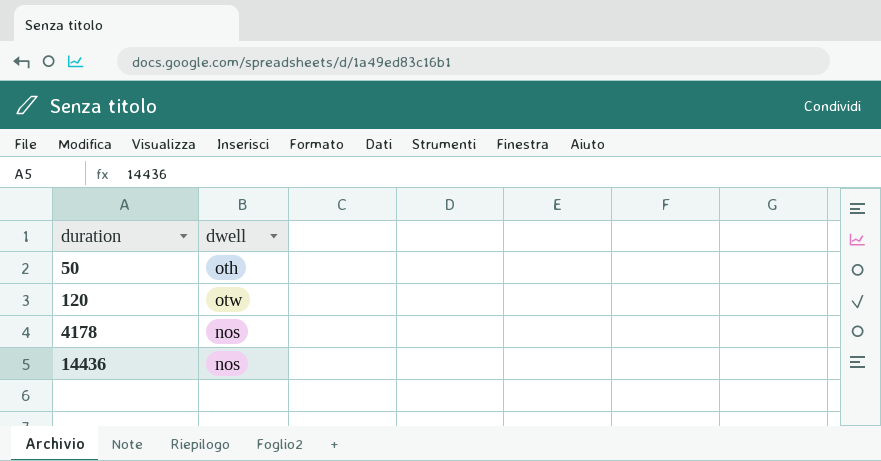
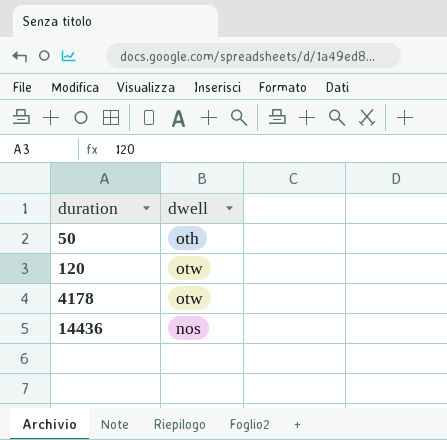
4178 | dwell: nos -> otw

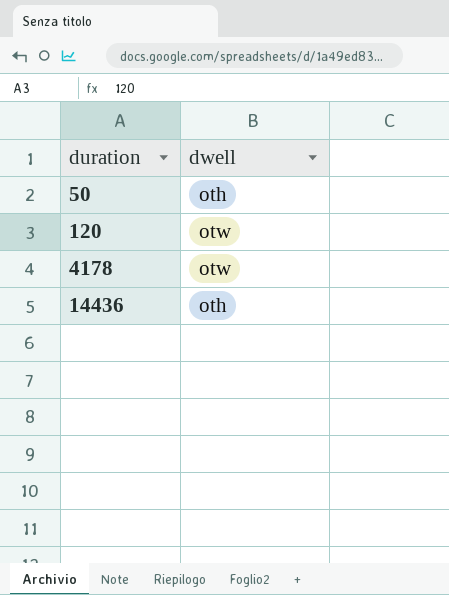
14436 | dwell: nos -> oth

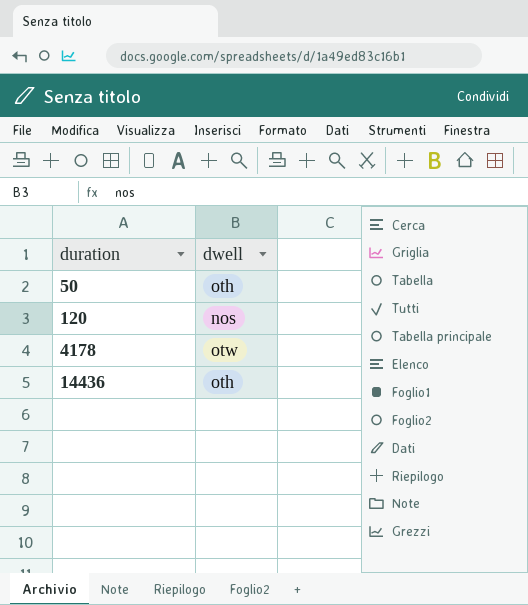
120 | dwell: otw -> nos

